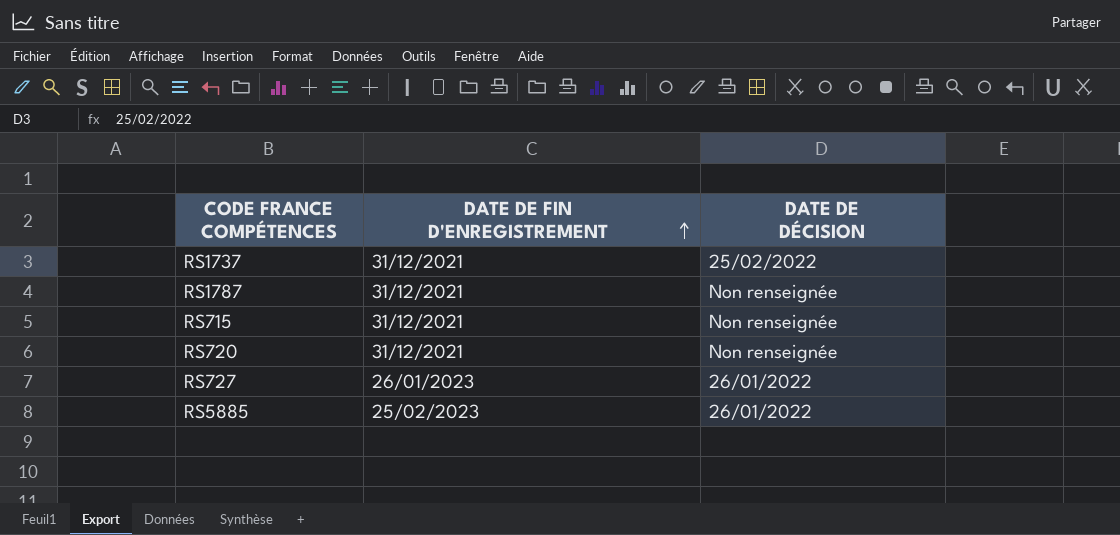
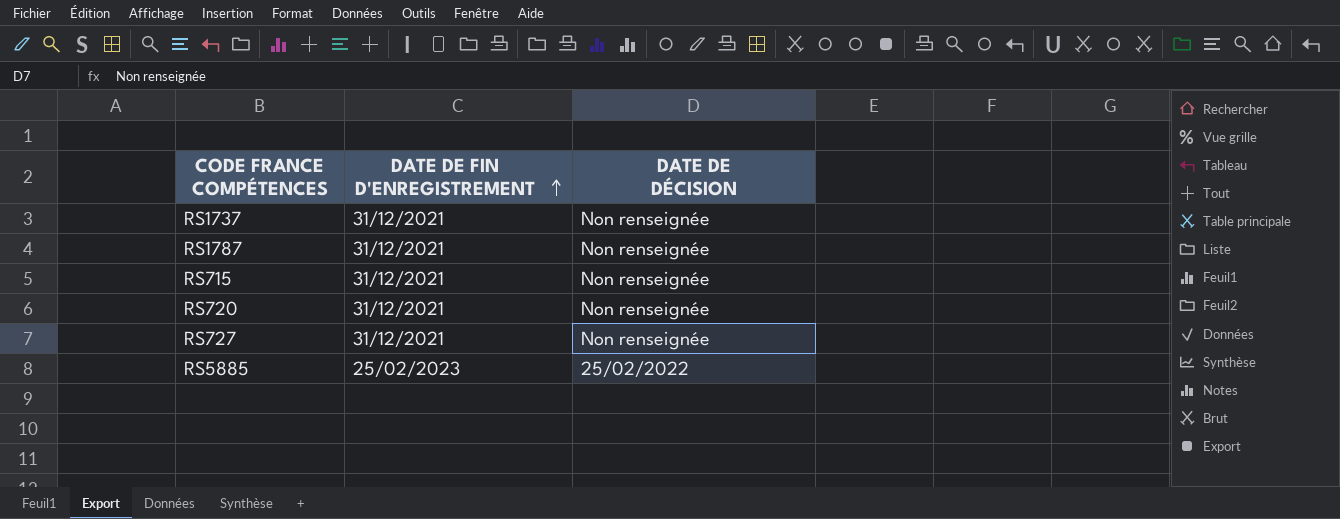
RS1737 | DATE DE DÉCISION: 25/02/2022 -> Non renseignée
RS727 | DATE DE FIN D'ENREGISTREMENT: 26/01/2023 -> 31/12/2021
RS727 | DATE DE DÉCISION: 26/01/2022 -> Non renseignée
RS5885 | DATE DE DÉCISION: 26/01/2022 -> 25/02/2022

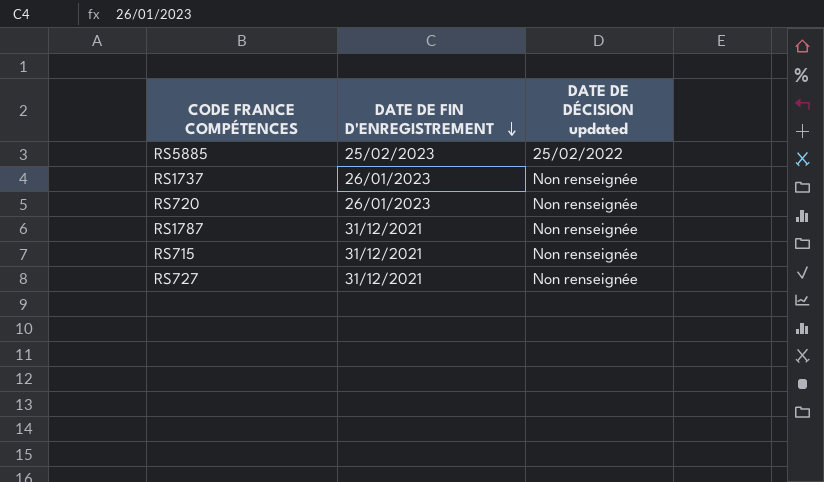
row order: DATE DE FIN D'ENREGISTREMENT ascending -> DATE DE FIN D'ENREGISTREMENT descending
column name: DATE DE DÉCISION -> DATE DE DÉCISION updated
RS1737 | DATE DE FIN D'ENREGISTREMENT: 31/12/2021 -> 26/01/2023
RS720 | DATE DE FIN D'ENREGISTREMENT: 31/12/2021 -> 26/01/2023

